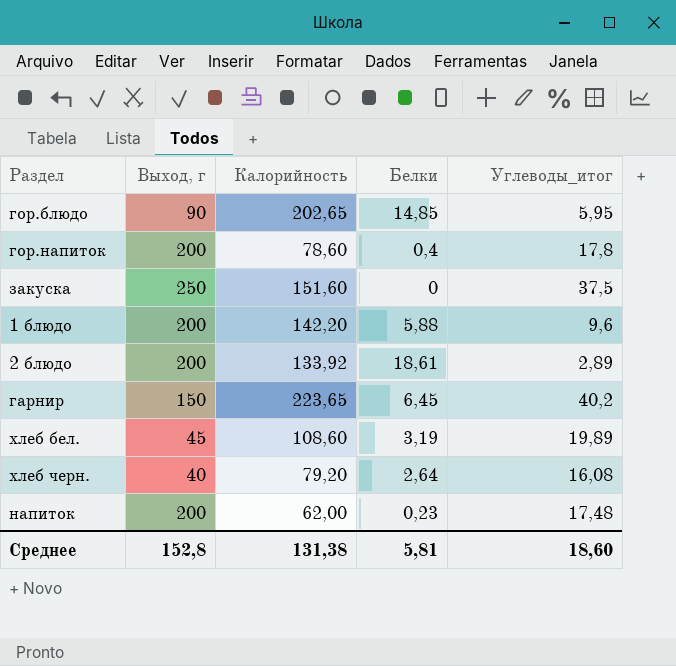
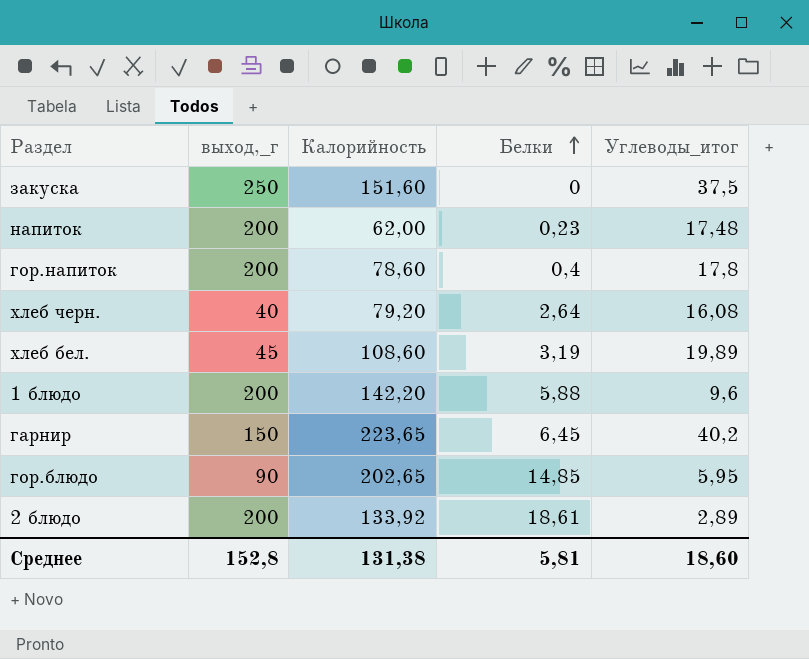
row order: none -> Белки ascending
column name: Выход, г -> выход,_г

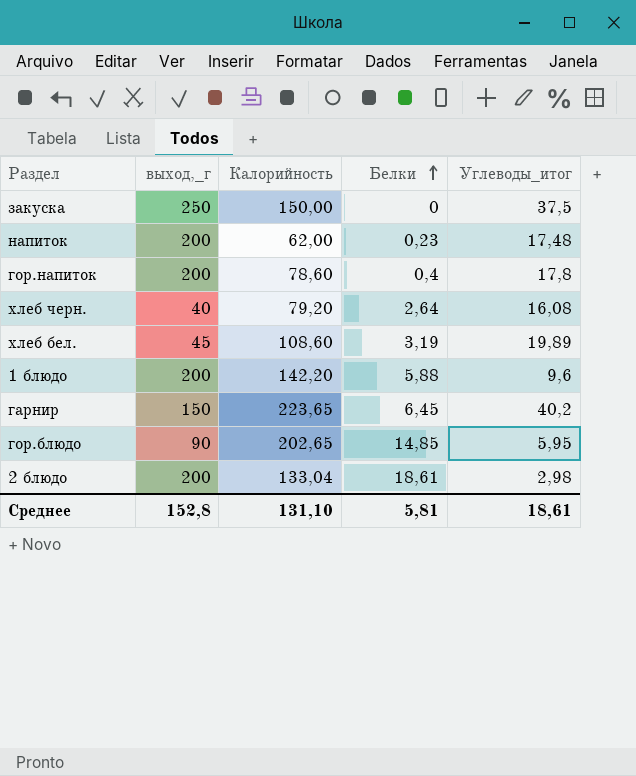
закуска | Калорийность: 151,60 -> 150,00
2 блюдо | Калорийность: 133,92 -> 133,04
2 блюдо | Углеводы_итог: 2,89 -> 2,98
Среднее | Калорийность: 131,38 -> 131,10
Среднее | Углеводы_итог: 18,60 -> 18,61

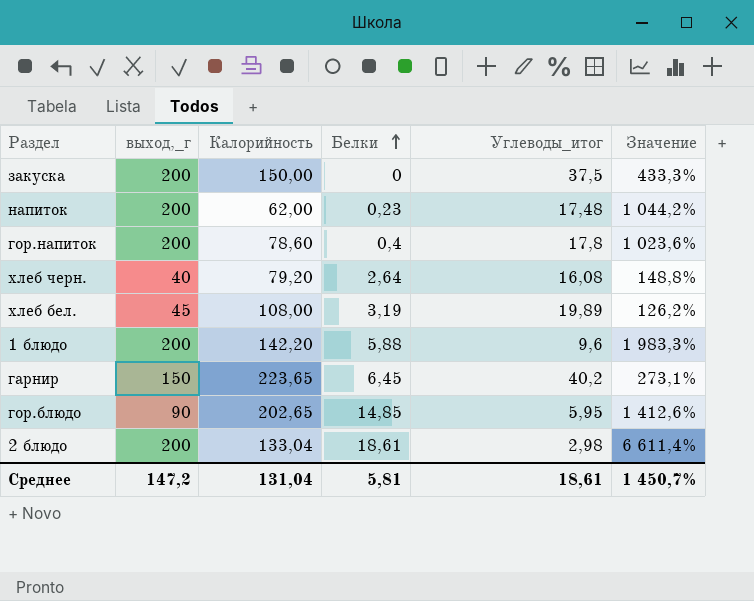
column Значение | formula: none -> ([выход,_г] - [Углеводы_итог]) / [Углеводы_итог]
закуска | выход,_г: 250 -> 200
хлеб бел. | Калорийность: 108,60 -> 108,00
Среднее | выход,_г: 152,8 -> 147,2
Среднее | Калорийность: 131,10 -> 131,04

